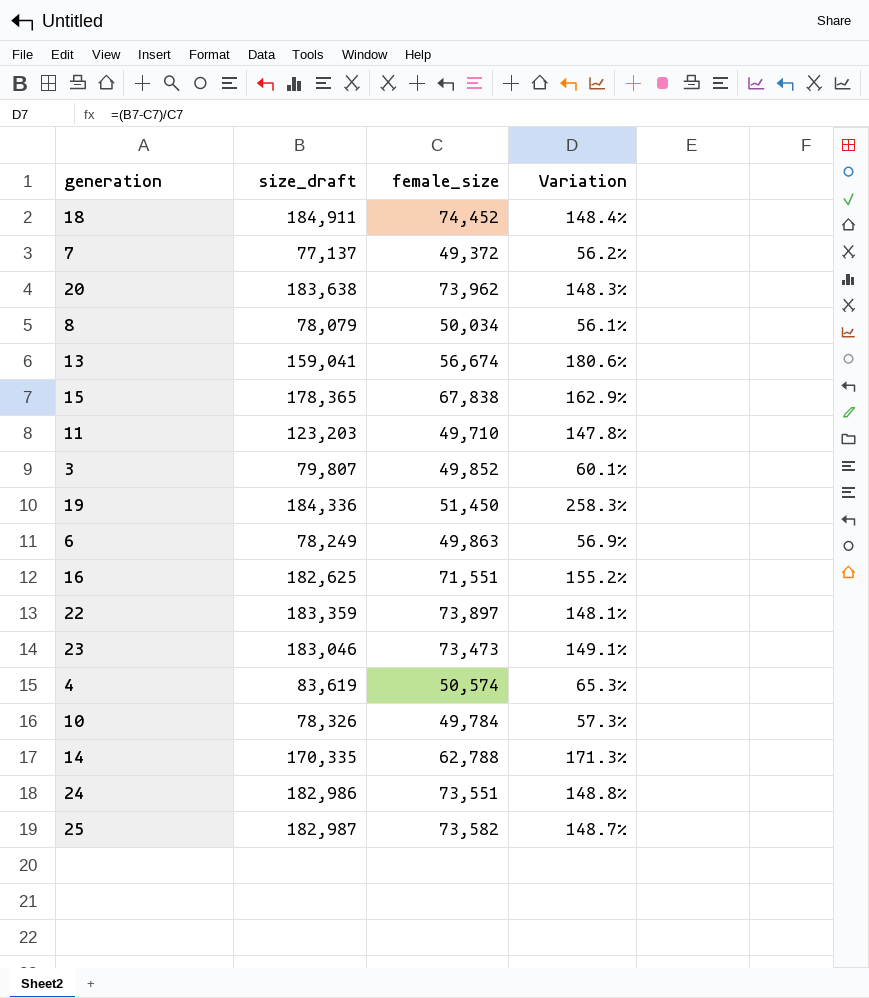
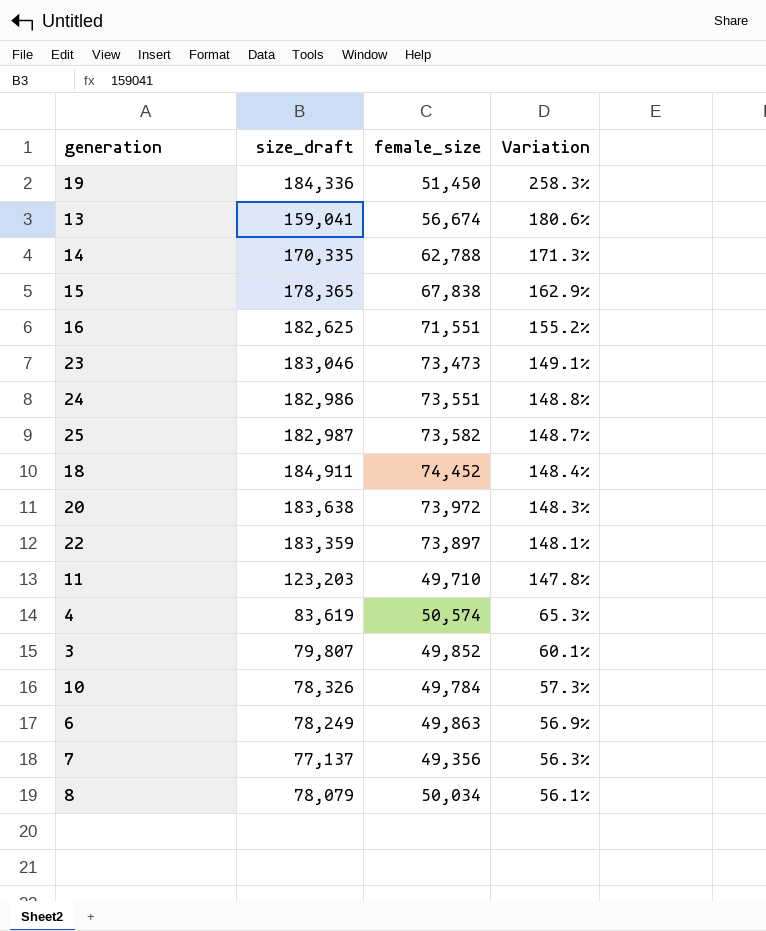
row order: none -> Variation descending
20 | female_size: 73,962 -> 73,972
7 | female_size: 49,372 -> 49,356
7 | Variation: 56.2% -> 56.3%

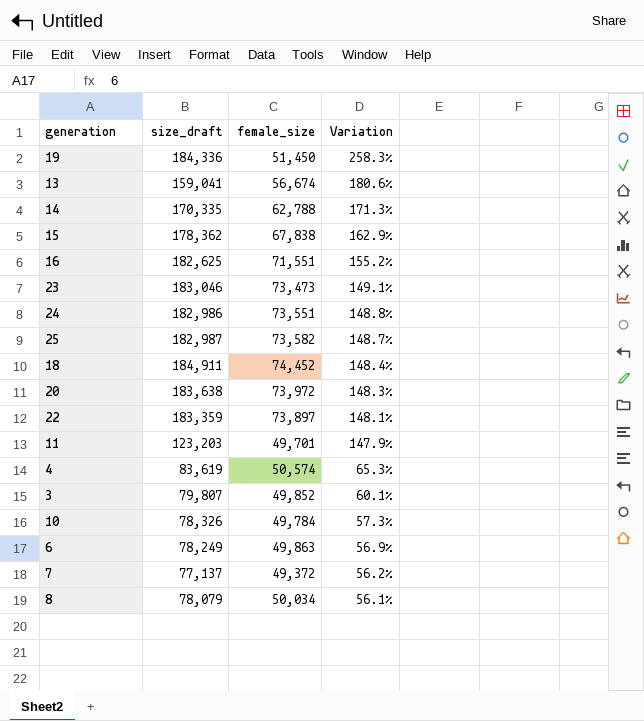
15 | size_draft: 178,365 -> 178,362
11 | female_size: 49,710 -> 49,701
11 | Variation: 147.8% -> 147.9%
7 | female_size: 49,356 -> 49,372
7 | Variation: 56.3% -> 56.2%

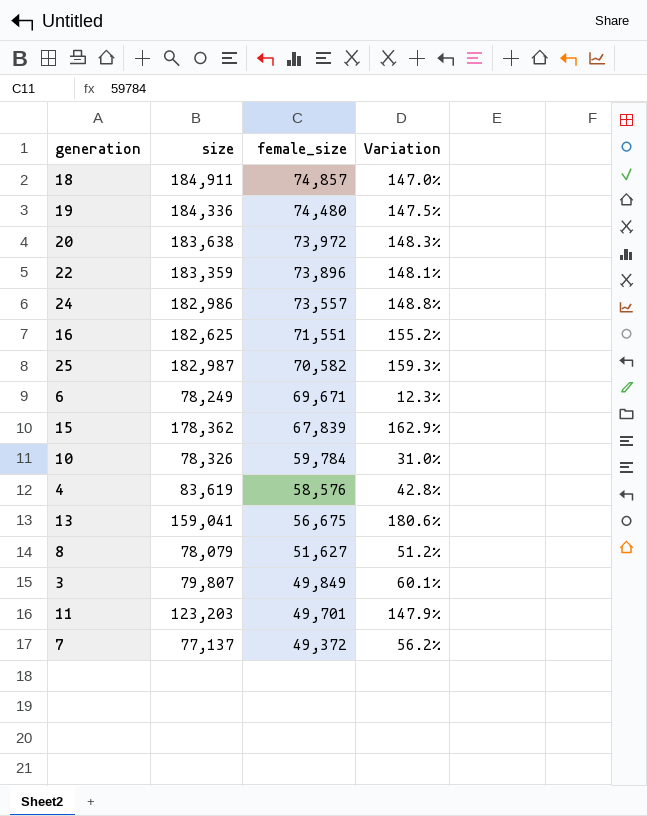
row order: Variation descending -> female_size descending
column name: size_draft -> size
row 14: 170,335 | 62,788 | 171.3% -> none
row 23: 183,046 | 73,473 | 149.1% -> none
18 | female_size: 74,452 -> 74,857
18 | Variation: 148.4% -> 147.0%
19 | female_size: 51,450 -> 74,480
19 | Variation: 258.3% -> 147.5%
22 | female_size: 73,897 -> 73,896
24 | female_size: 73,551 -> 73,557
25 | female_size: 73,582 -> 70,582
25 | Variation: 148.7% -> 159.3%
6 | female_size: 49,863 -> 69,671
6 | Variation: 56.9% -> 12.3%
15 | female_size: 67,838 -> 67,839
10 | female_size: 49,784 -> 59,784
10 | Variation: 57.3% -> 31.0%
4 | female_size: 50,574 -> 58,576
4 | Variation: 65.3% -> 42.8%
13 | female_size: 56,674 -> 56,675
8 | female_size: 50,034 -> 51,627
8 | Variation: 56.1% -> 51.2%
3 | female_size: 49,852 -> 49,849

